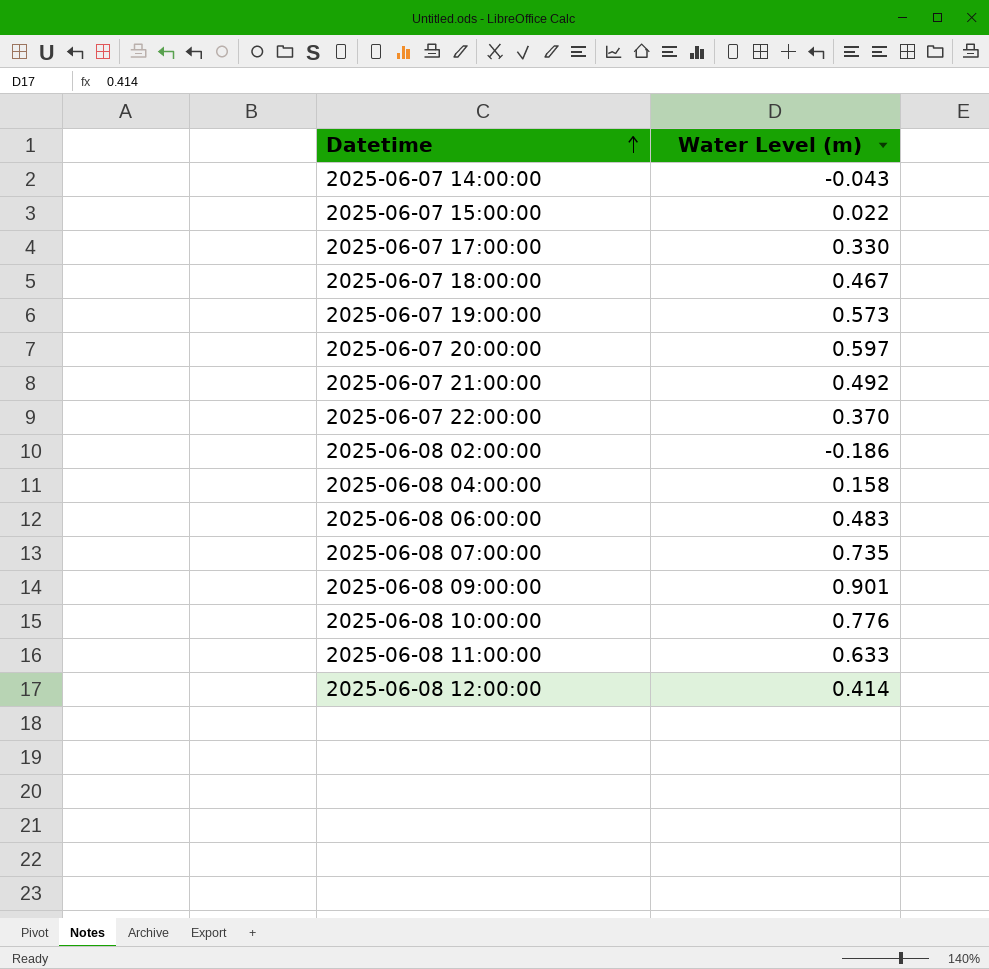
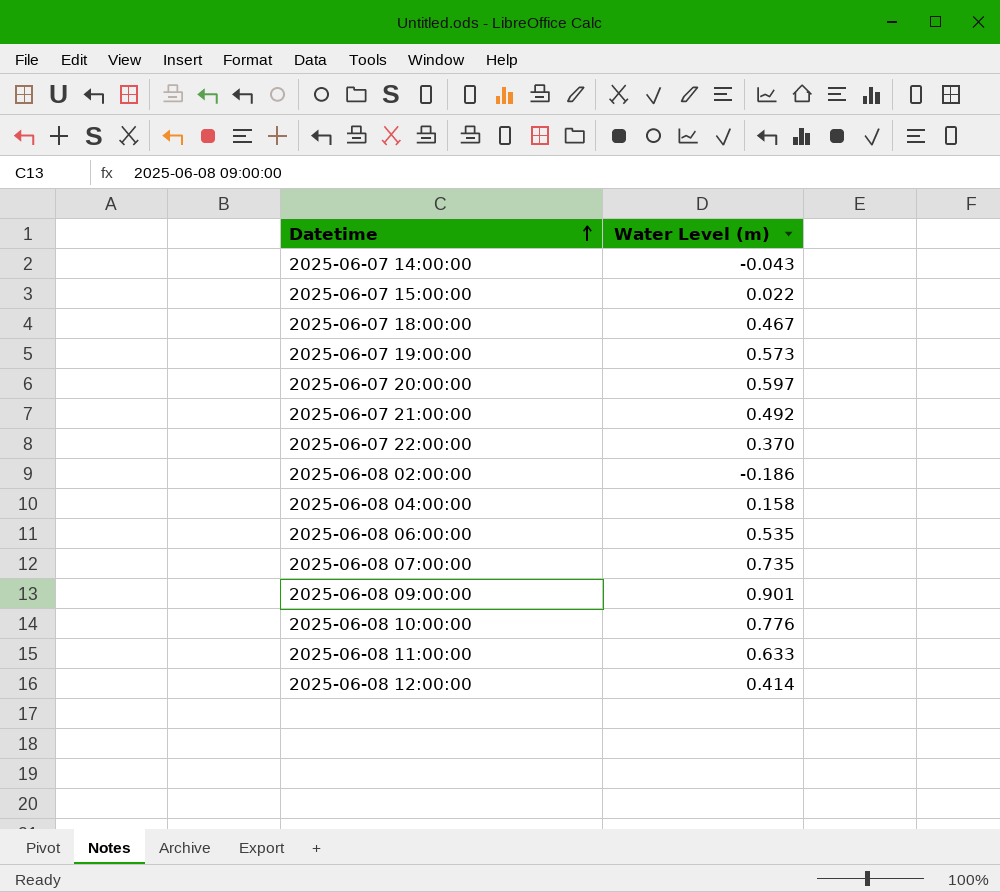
row 2025-06-07 17:00:00: 0.330 -> none
2025-06-08 06:00:00 | Water Level (m): 0.483 -> 0.535

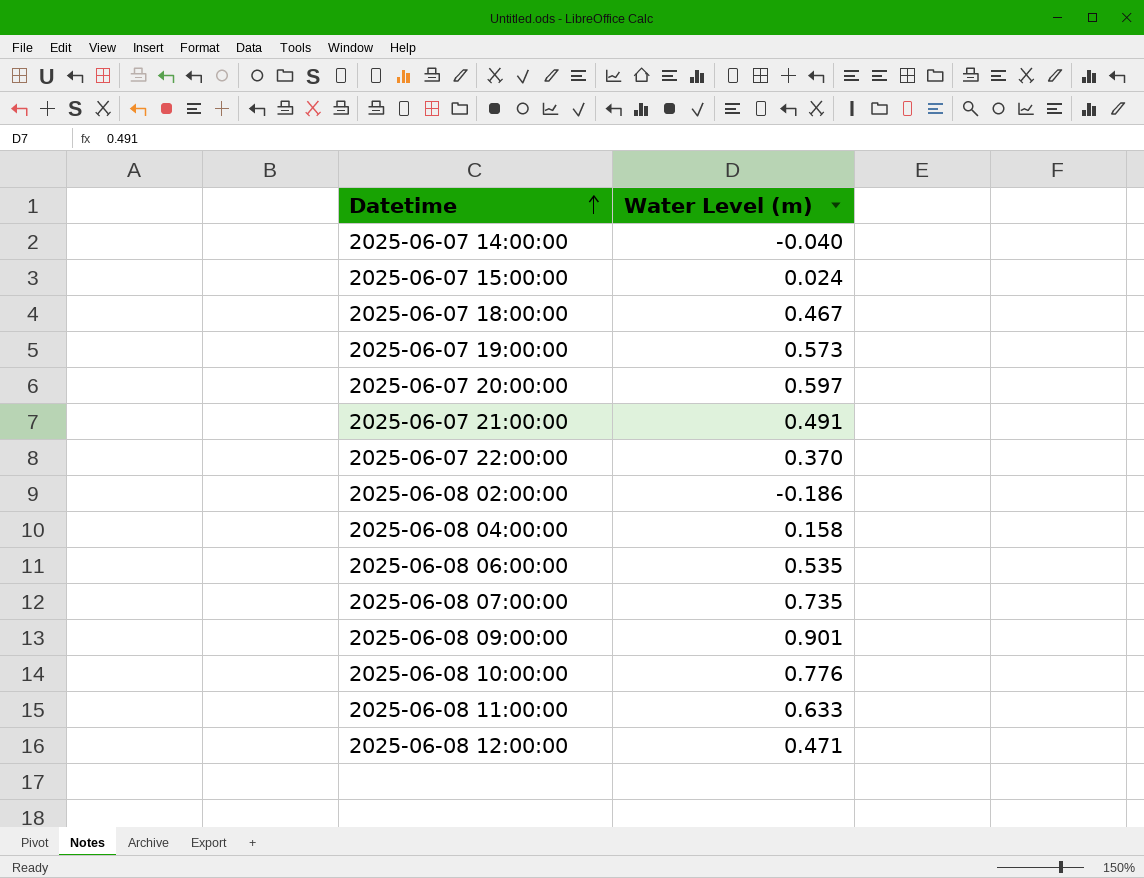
2025-06-07 14:00:00 | Water Level (m): -0.043 -> -0.040
2025-06-07 15:00:00 | Water Level (m): 0.022 -> 0.024
2025-06-07 21:00:00 | Water Level (m): 0.492 -> 0.491
2025-06-08 12:00:00 | Water Level (m): 0.414 -> 0.471

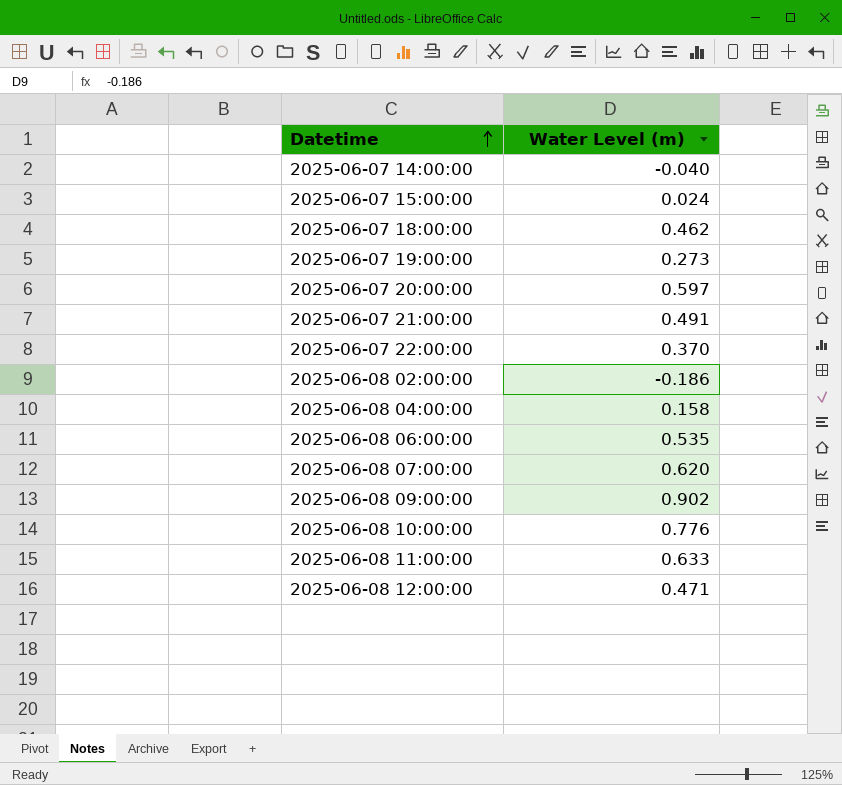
2025-06-07 18:00:00 | Water Level (m): 0.467 -> 0.462
2025-06-07 19:00:00 | Water Level (m): 0.573 -> 0.273
2025-06-08 07:00:00 | Water Level (m): 0.735 -> 0.620
2025-06-08 09:00:00 | Water Level (m): 0.901 -> 0.902

